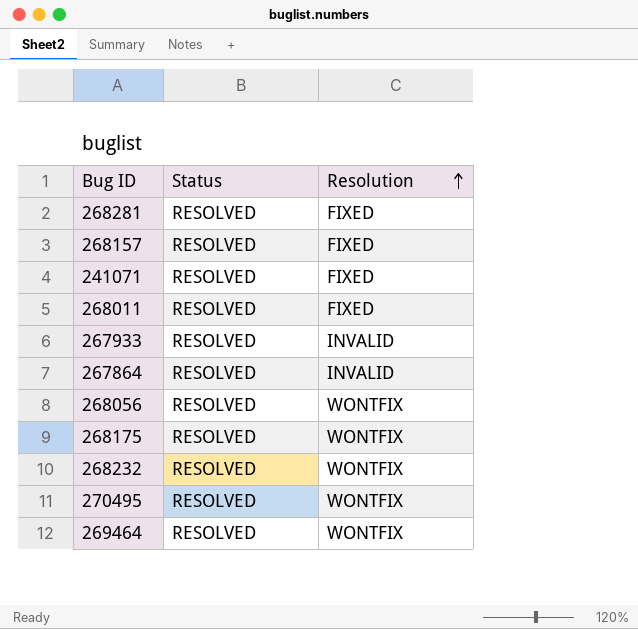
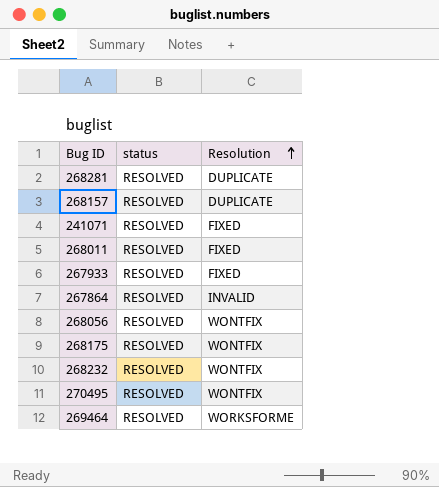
column name: Status -> status
268281 | Resolution: FIXED -> DUPLICATE
268157 | Resolution: FIXED -> DUPLICATE
267933 | Resolution: INVALID -> FIXED
269464 | Resolution: WONTFIX -> WORKSFORME

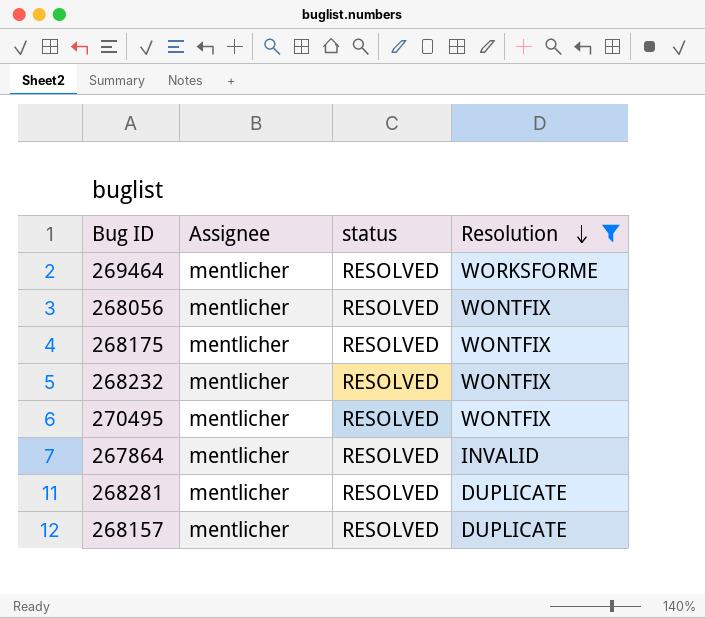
filter: none -> Resolution != FIXED
row order: Resolution ascending -> Resolution descending
column Assignee | position: none -> 2

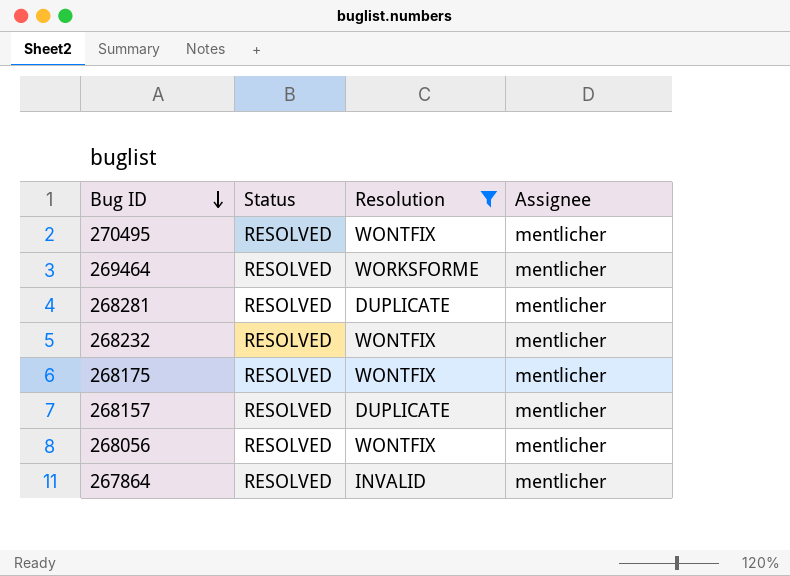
row order: Resolution descending -> Bug ID descending
column name: status -> Status
column Assignee | position: 2 -> 4

